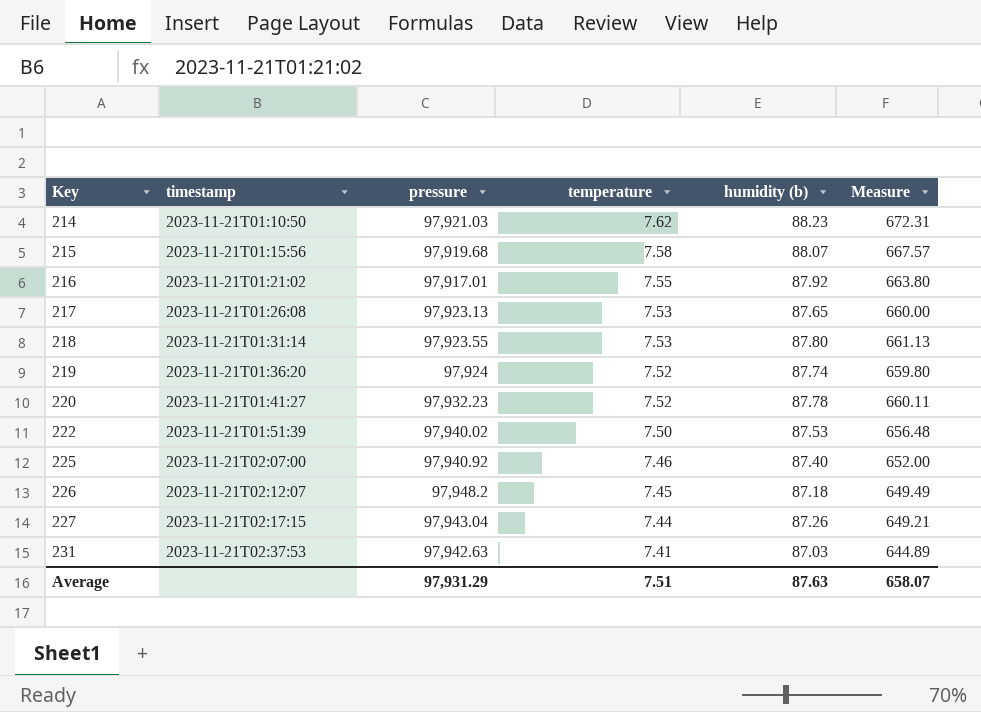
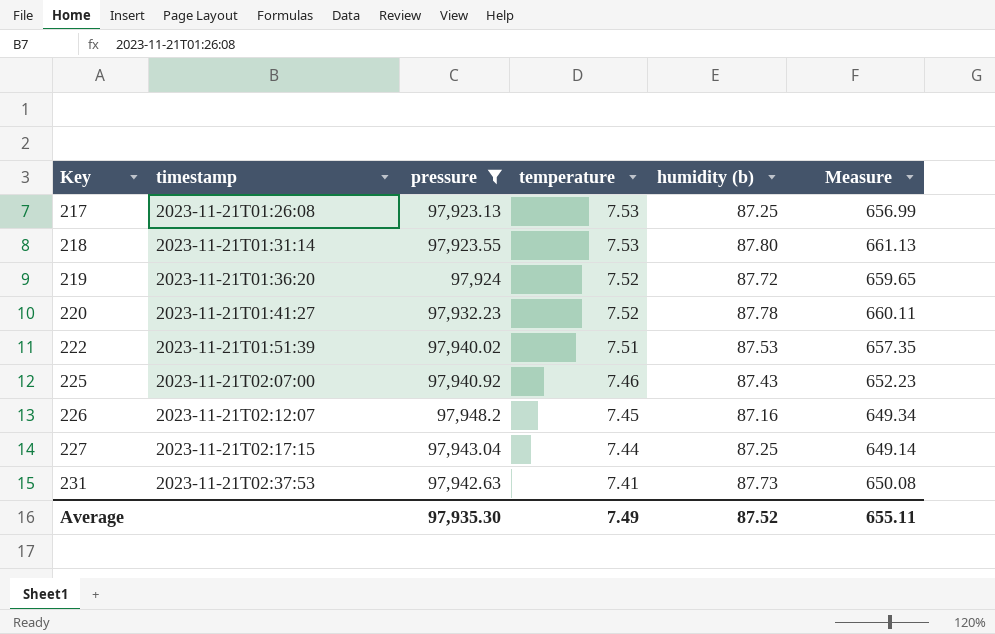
filter: none -> pressure >= 97,923.13
217 | humidity (b): 87.65 -> 87.25
217 | Measure: 660.00 -> 656.99
219 | humidity (b): 87.74 -> 87.72
219 | Measure: 659.80 -> 659.65
222 | temperature: 7.50 -> 7.51
222 | Measure: 656.48 -> 657.35
225 | humidity (b): 87.40 -> 87.43
225 | Measure: 652.00 -> 652.23
226 | humidity (b): 87.18 -> 87.16
226 | Measure: 649.49 -> 649.34
227 | humidity (b): 87.26 -> 87.25
227 | Measure: 649.21 -> 649.14
231 | humidity (b): 87.03 -> 87.73
231 | Measure: 644.89 -> 650.08
Average | pressure: 97,931.29 -> 97,935.30
Average | temperature: 7.51 -> 7.49
Average | humidity (b): 87.63 -> 87.52
Average | Measure: 658.07 -> 655.11

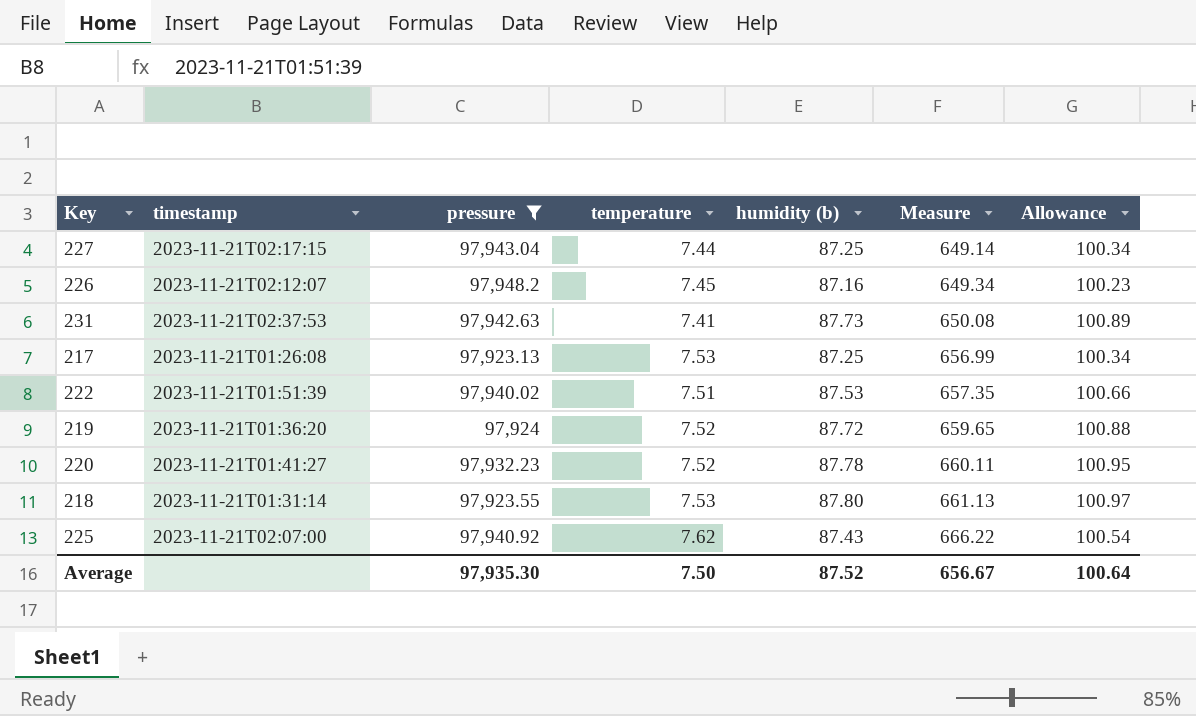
row order: Key ascending -> Measure ascending
column Allowance | formula: none -> [humidity (b)] * 1.15
225 | temperature: 7.46 -> 7.62
225 | Measure: 652.23 -> 666.22
Average | temperature: 7.49 -> 7.50
Average | Measure: 655.11 -> 656.67

